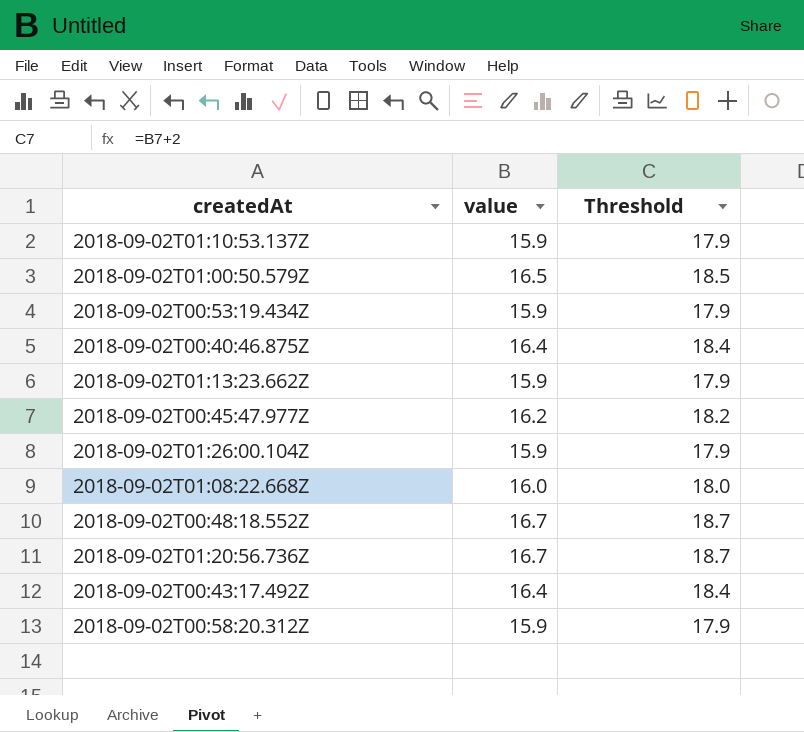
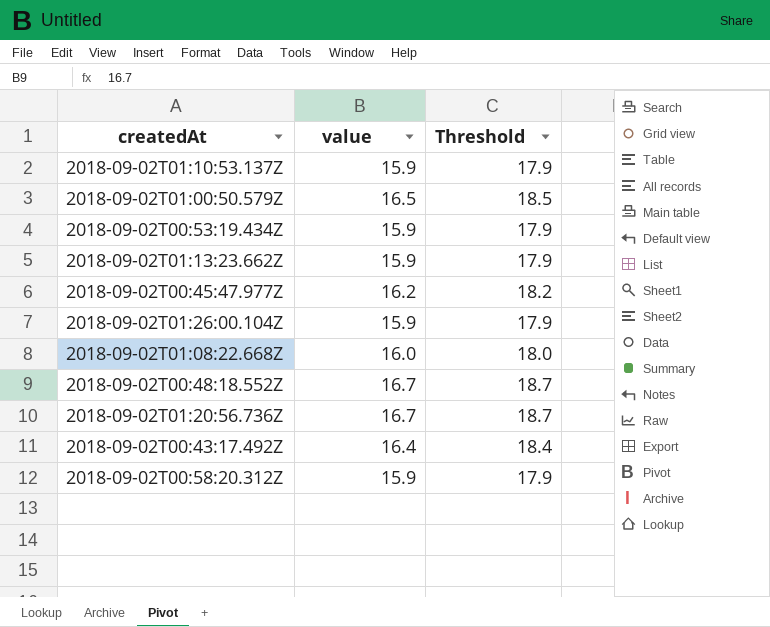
row 2018-09-02T00:40:46.875Z: 16.4 | 18.4 -> none

